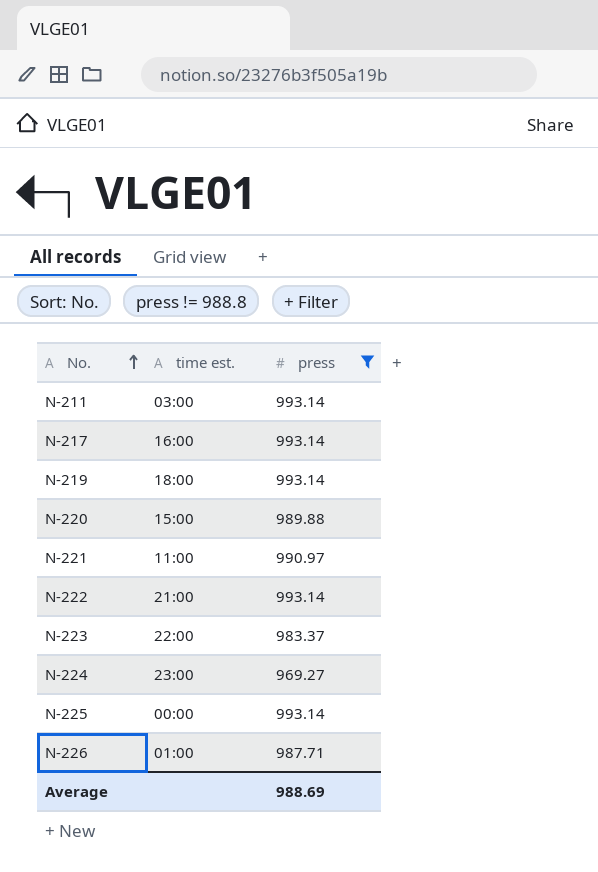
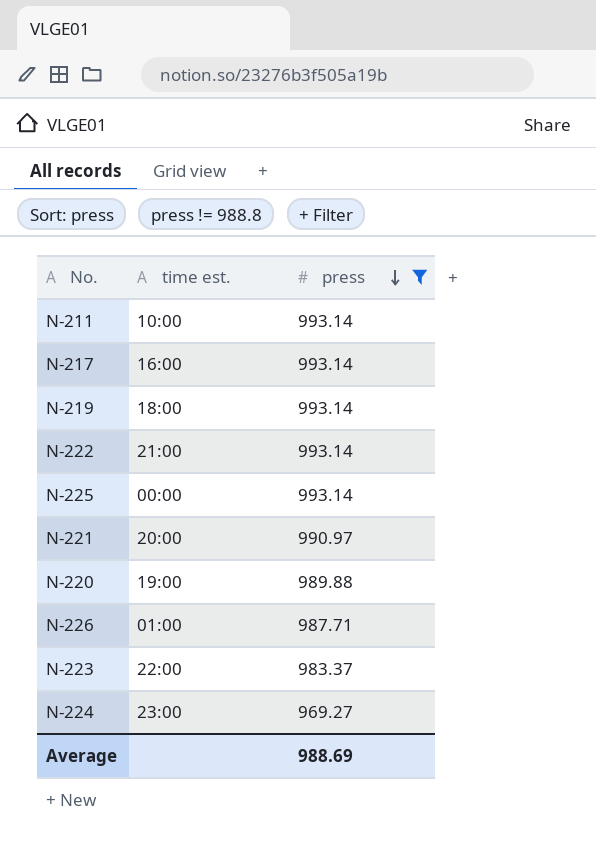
row order: No. ascending -> press descending
N-211 | time est.: 03:00 -> 10:00
N-221 | time est.: 11:00 -> 20:00
N-220 | time est.: 15:00 -> 19:00

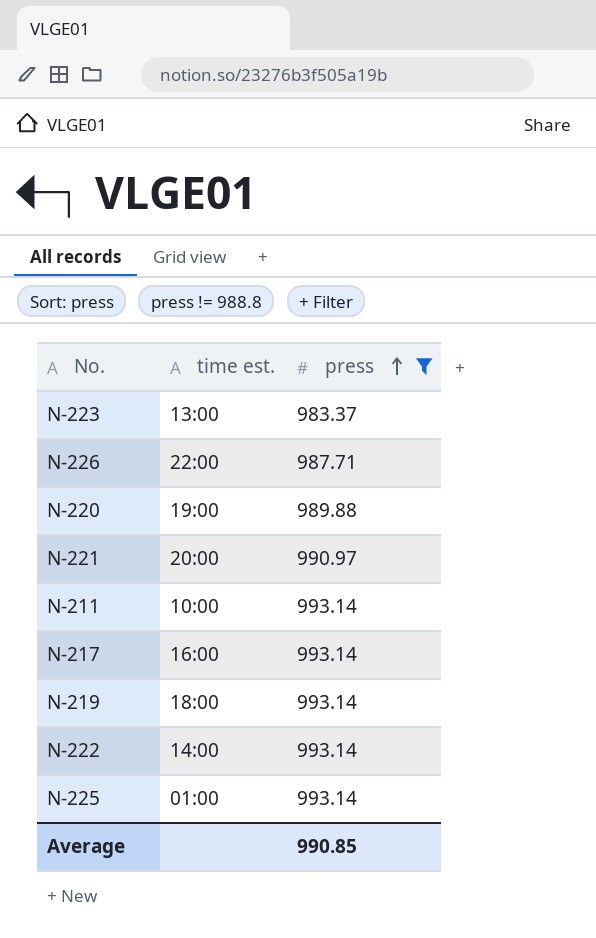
row order: press descending -> press ascending
row N-224: 23:00 | 969.27 -> none
N-223 | time est.: 22:00 -> 13:00
N-226 | time est.: 01:00 -> 22:00
N-222 | time est.: 21:00 -> 14:00
N-225 | time est.: 00:00 -> 01:00
Average | press: 988.69 -> 990.85

